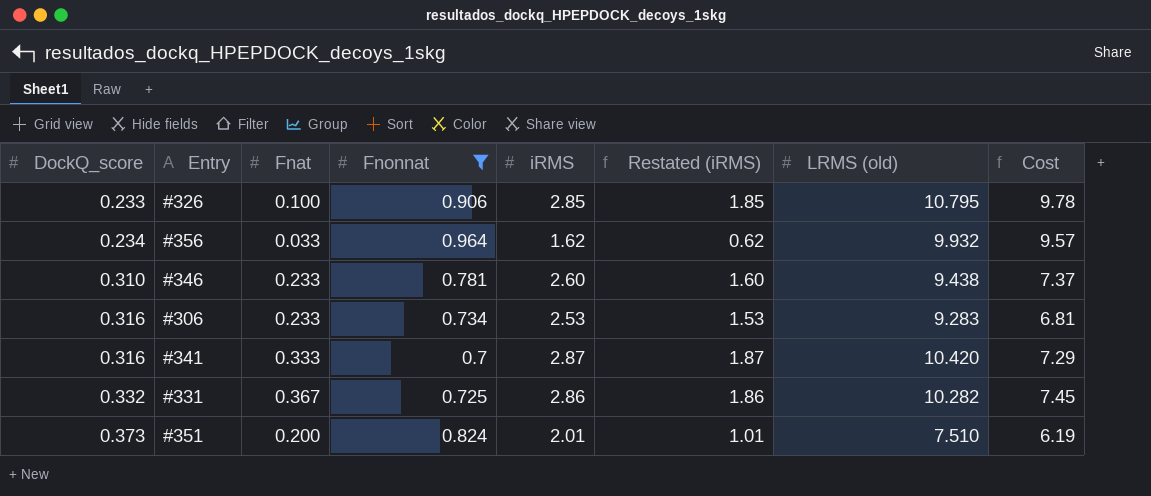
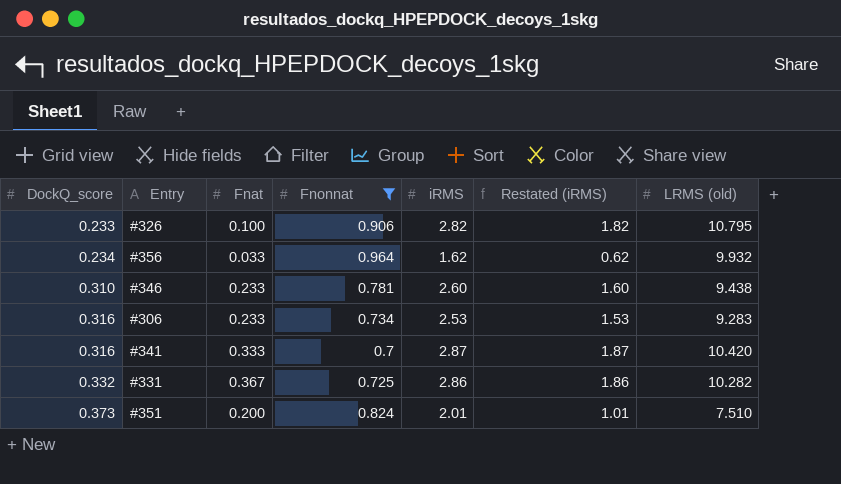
column Cost | formula: [Fnonnat] * [LRMS (old)] -> none
#326 | iRMS: 2.85 -> 2.82
#326 | Restated (iRMS): 1.85 -> 1.82

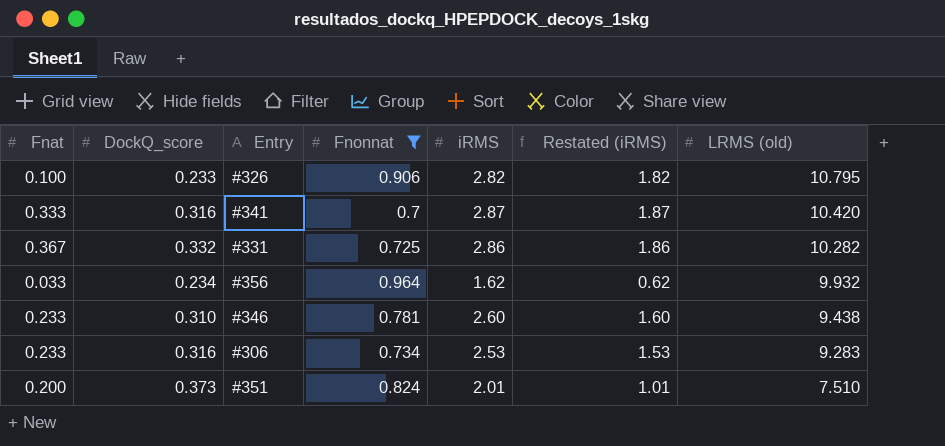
row order: DockQ_score ascending -> LRMS (old) descending
column Fnat | position: 3 -> 1

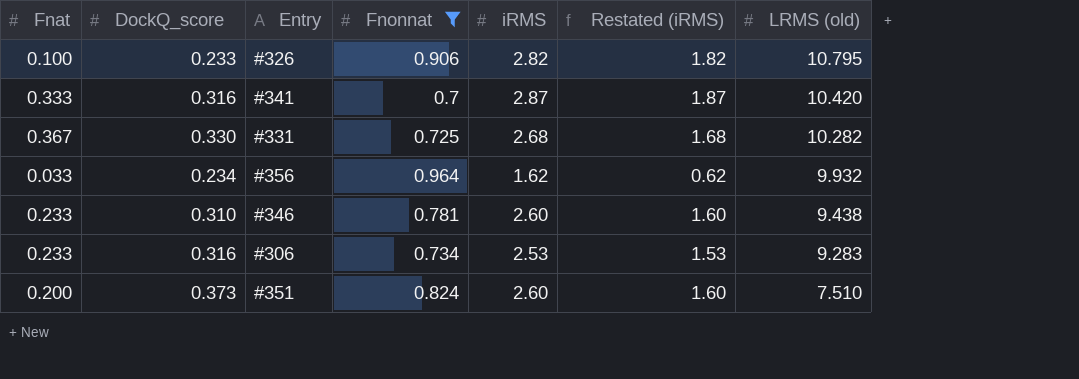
#331 | DockQ_score: 0.332 -> 0.330
#331 | iRMS: 2.86 -> 2.68
#331 | Restated (iRMS): 1.86 -> 1.68
#351 | iRMS: 2.01 -> 2.60
#351 | Restated (iRMS): 1.01 -> 1.60

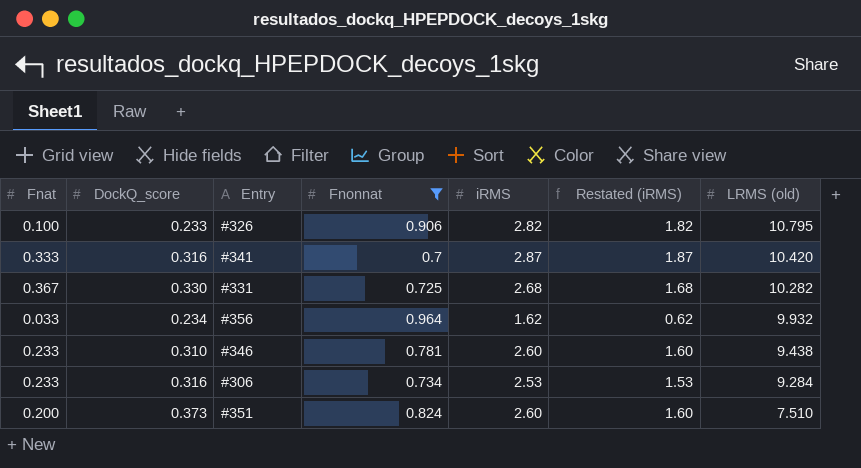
#306 | LRMS (old): 9.283 -> 9.284

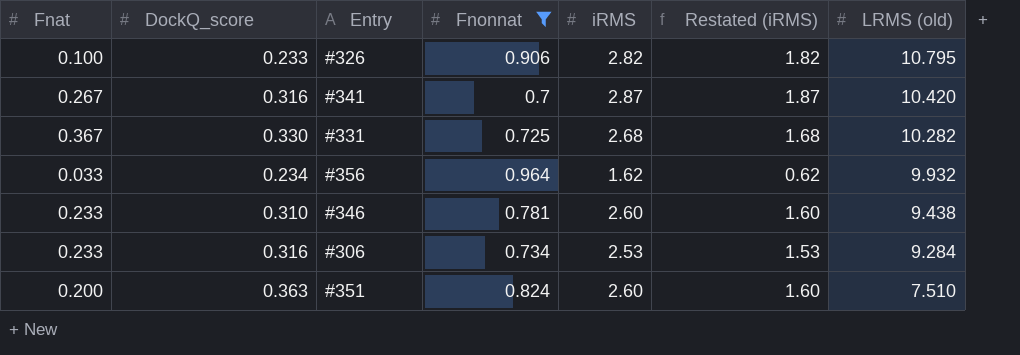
#341 | Fnat: 0.333 -> 0.267
#351 | DockQ_score: 0.373 -> 0.363

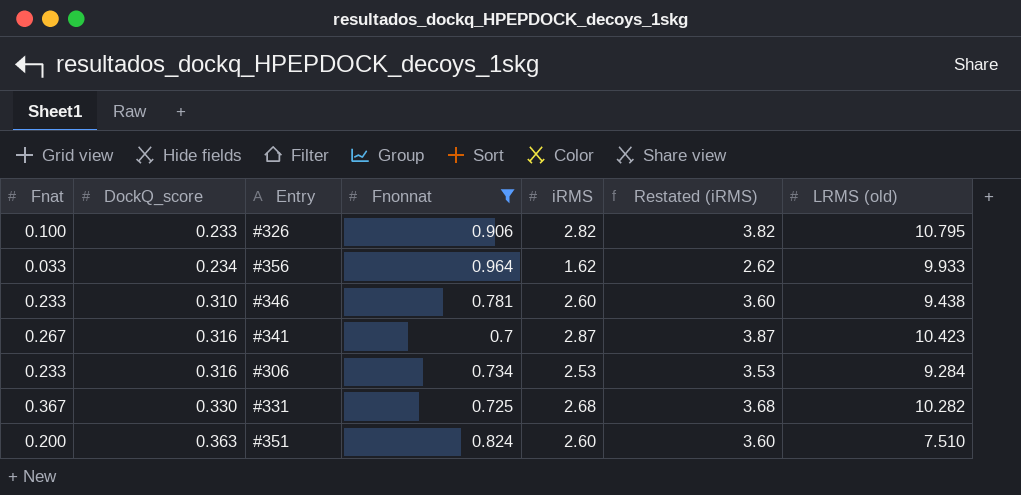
row order: LRMS (old) descending -> DockQ_score ascending
column Restated (iRMS) | formula: [iRMS] - 1 -> [iRMS] + 1
#356 | LRMS (old): 9.932 -> 9.933
#341 | LRMS (old): 10.420 -> 10.423

